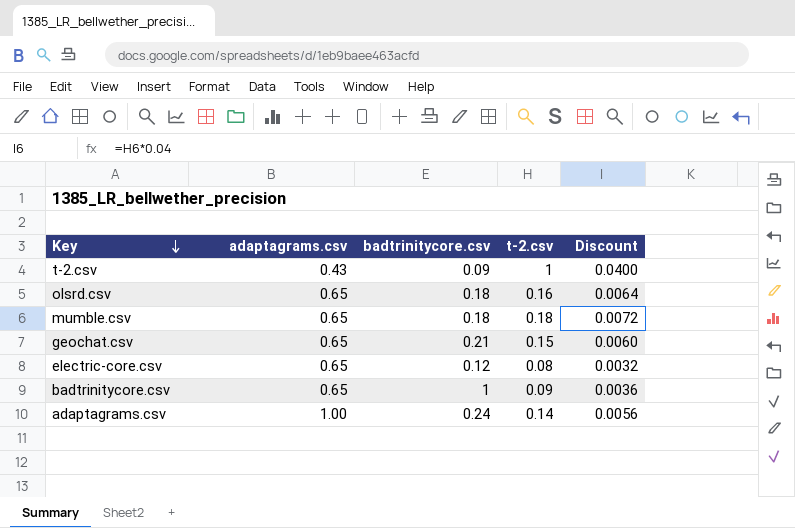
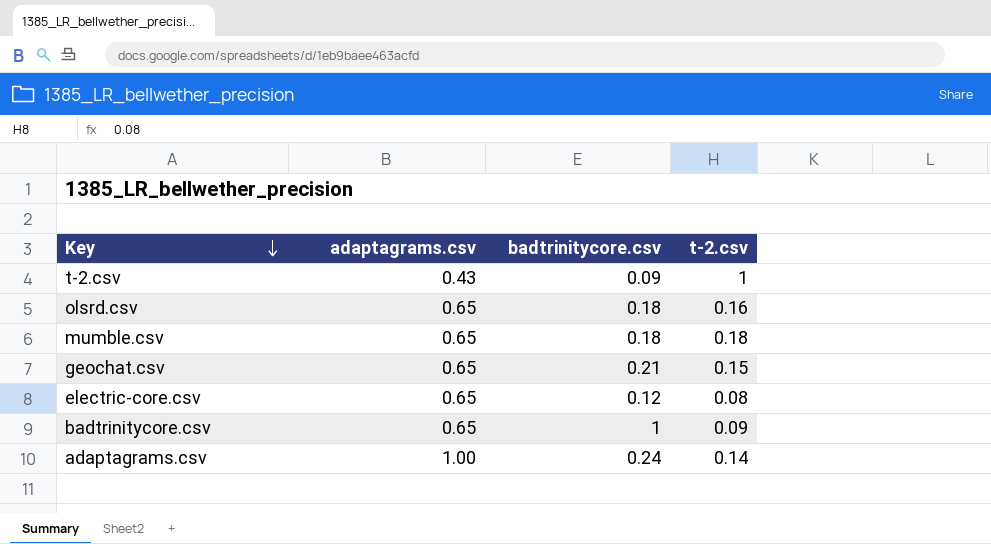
column Discount | formula: [t-2.csv] * 0.04 -> none

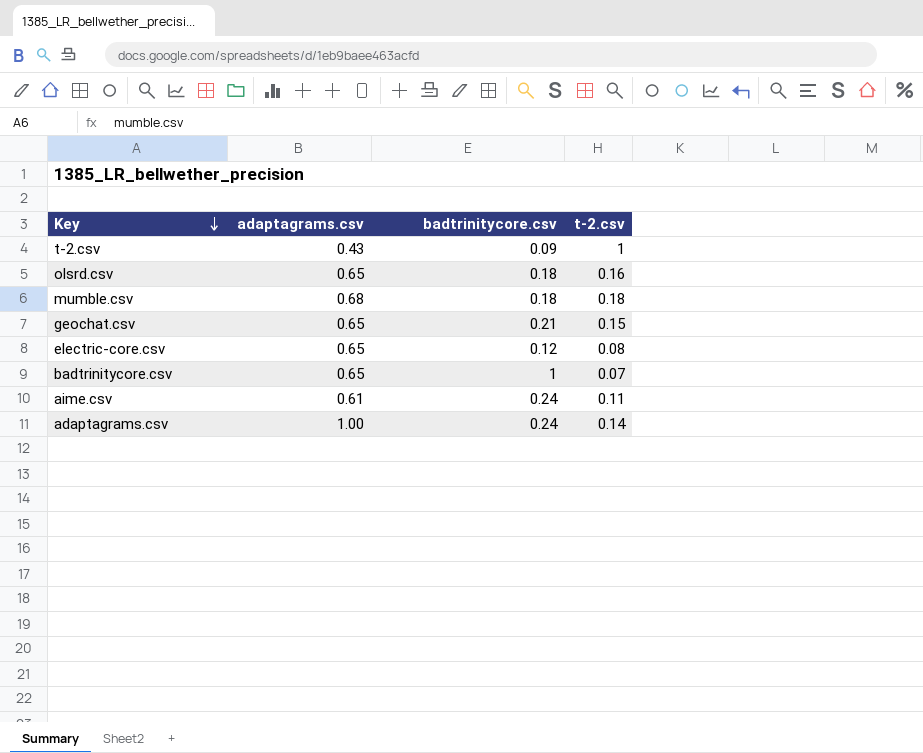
mumble.csv | adaptagrams.csv: 0.65 -> 0.68
badtrinitycore.csv | t-2.csv: 0.09 -> 0.07
row aime.csv: none -> 0.61 | 0.24 | 0.11

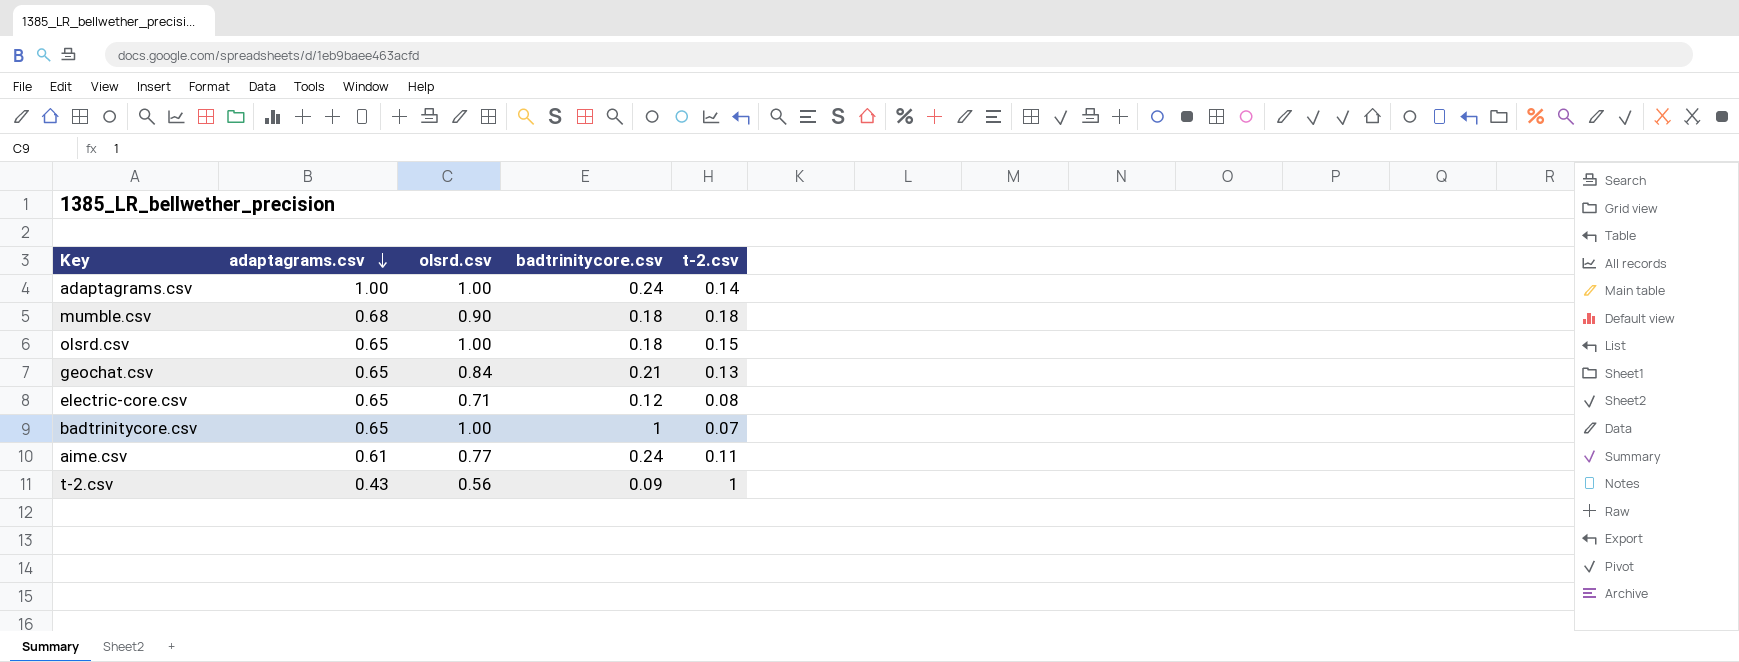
row order: Key descending -> adaptagrams.csv descending
column olsrd.csv | position: none -> 3
olsrd.csv | t-2.csv: 0.16 -> 0.15
geochat.csv | t-2.csv: 0.15 -> 0.13

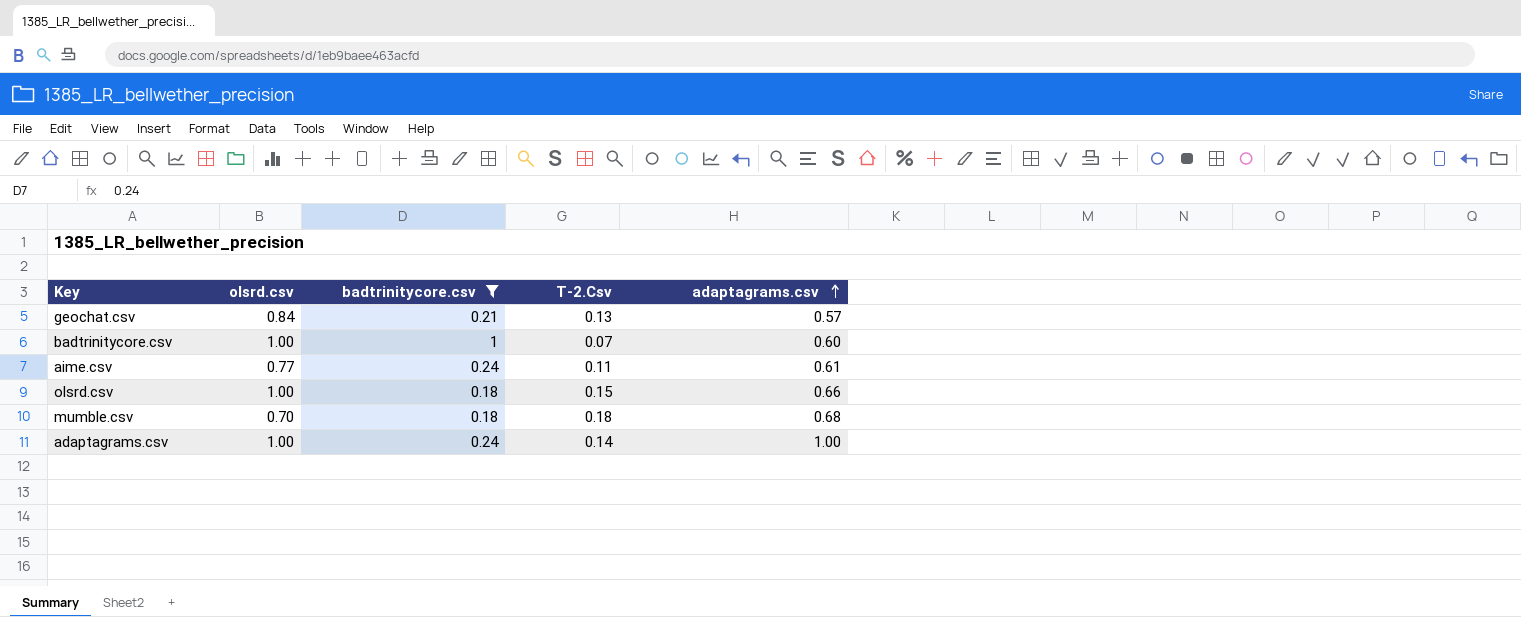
filter: none -> badtrinitycore.csv >= 0.18
row order: adaptagrams.csv descending -> adaptagrams.csv ascending
column name: t-2.csv -> T-2.Csv
column adaptagrams.csv | position: 2 -> 5
geochat.csv | adaptagrams.csv: 0.65 -> 0.57
badtrinitycore.csv | adaptagrams.csv: 0.65 -> 0.60
olsrd.csv | adaptagrams.csv: 0.65 -> 0.66
mumble.csv | olsrd.csv: 0.90 -> 0.70

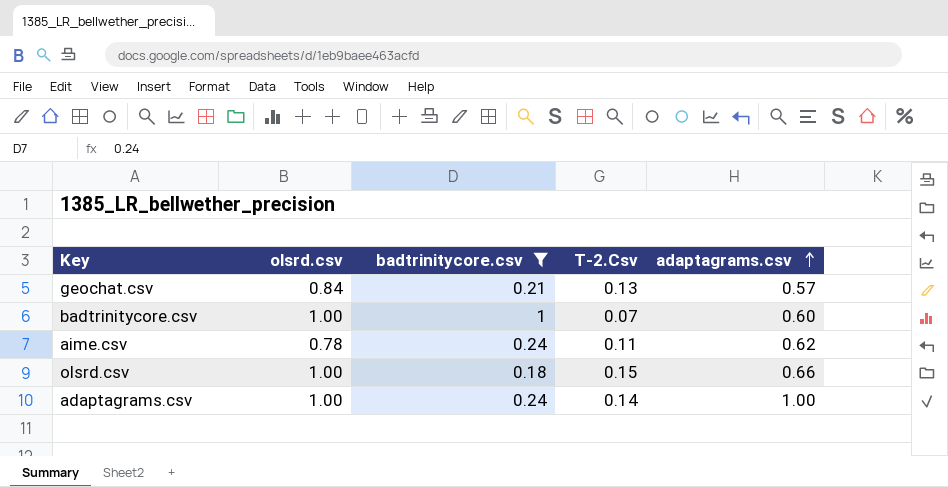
row mumble.csv: 0.70 | 0.18 | 0.18 | 0.68 -> none
aime.csv | olsrd.csv: 0.77 -> 0.78
aime.csv | adaptagrams.csv: 0.61 -> 0.62

